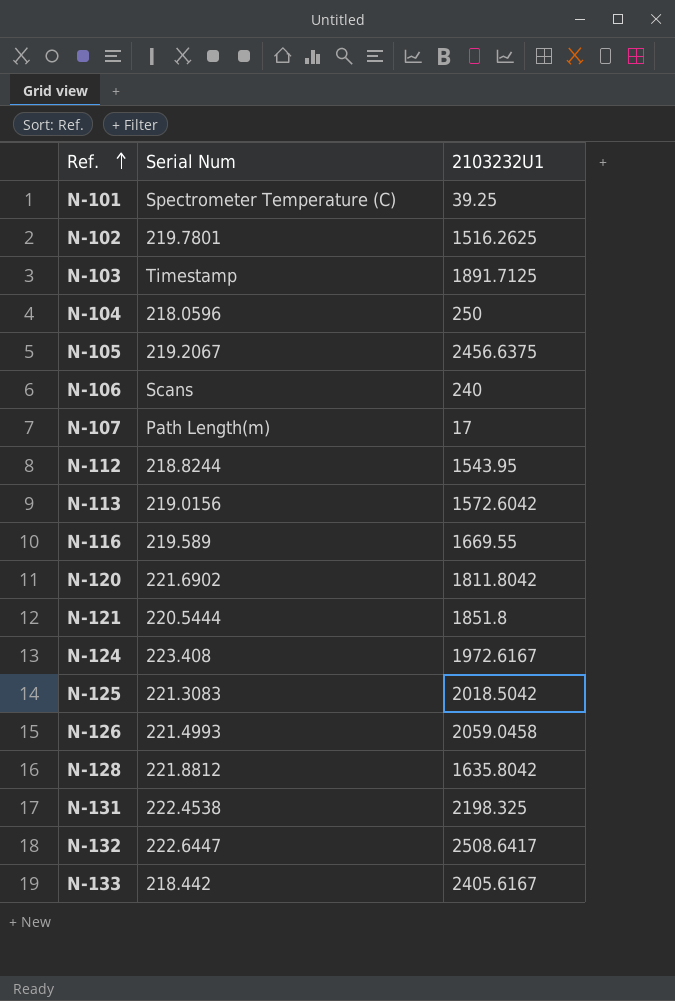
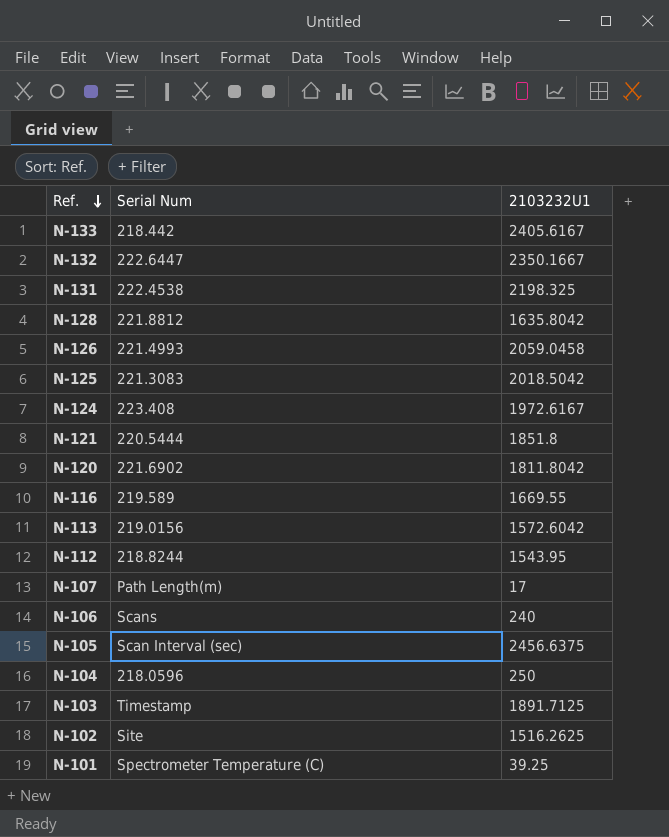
row order: Ref. ascending -> Ref. descending
N-132 | 2103232U1: 2508.6417 -> 2350.1667
N-105 | Serial Num: 219.2067 -> Scan Interval (sec)
N-102 | Serial Num: 219.7801 -> Site

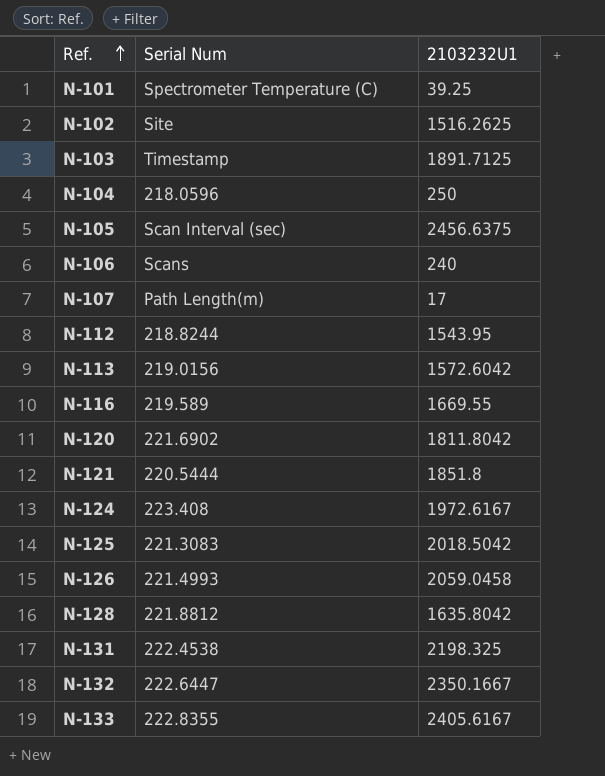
row order: Ref. descending -> Ref. ascending
N-133 | Serial Num: 218.442 -> 222.8355

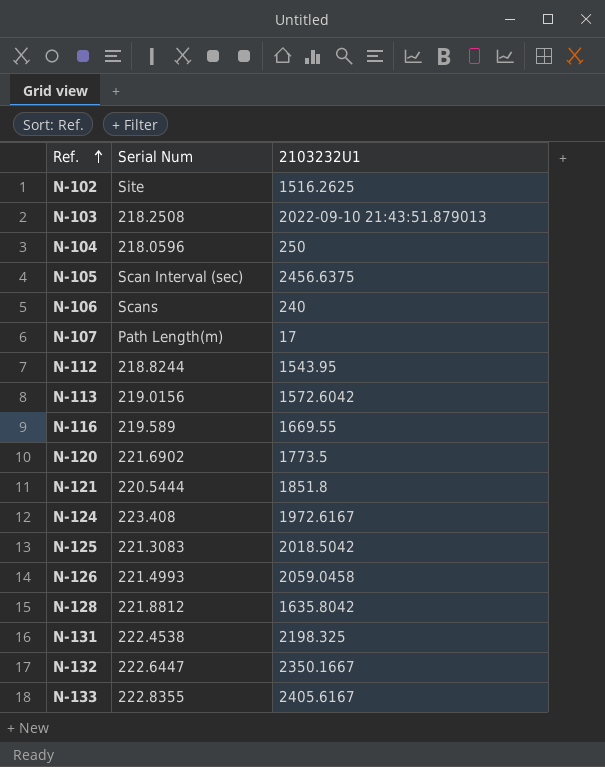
row N-101: Spectrometer Temperature (C) | 39.25 -> none
N-103 | Serial Num: Timestamp -> 218.2508
N-103 | 2103232U1: 1891.7125 -> 2022-09-10 21:43:51.879013
N-120 | 2103232U1: 1811.8042 -> 1773.5

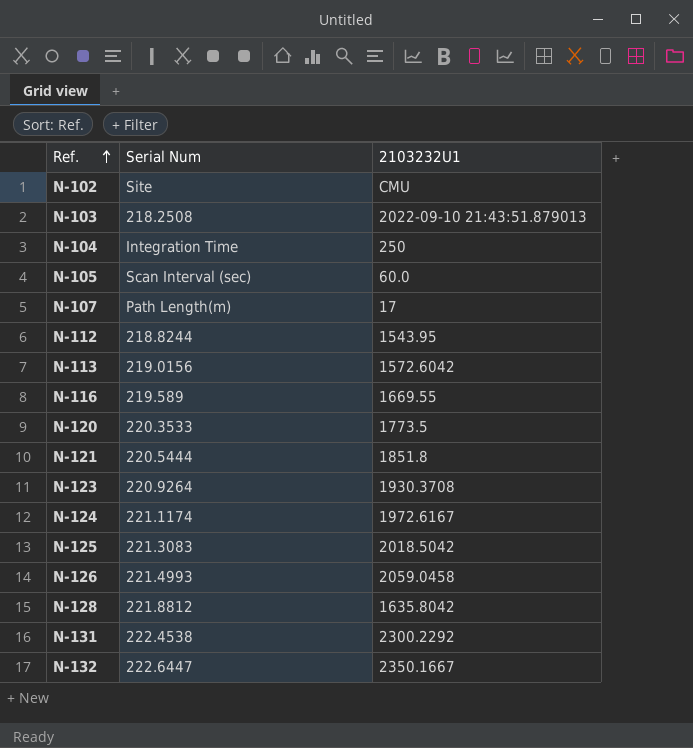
row N-106: Scans | 240 -> none
row N-133: 222.8355 | 2405.6167 -> none
N-102 | 2103232U1: 1516.2625 -> CMU
N-104 | Serial Num: 218.0596 -> Integration Time
N-105 | 2103232U1: 2456.6375 -> 60.0
N-120 | Serial Num: 221.6902 -> 220.3533
row N-123: none -> 220.9264 | 1930.3708
N-124 | Serial Num: 223.408 -> 221.1174
N-131 | 2103232U1: 2198.325 -> 2300.2292

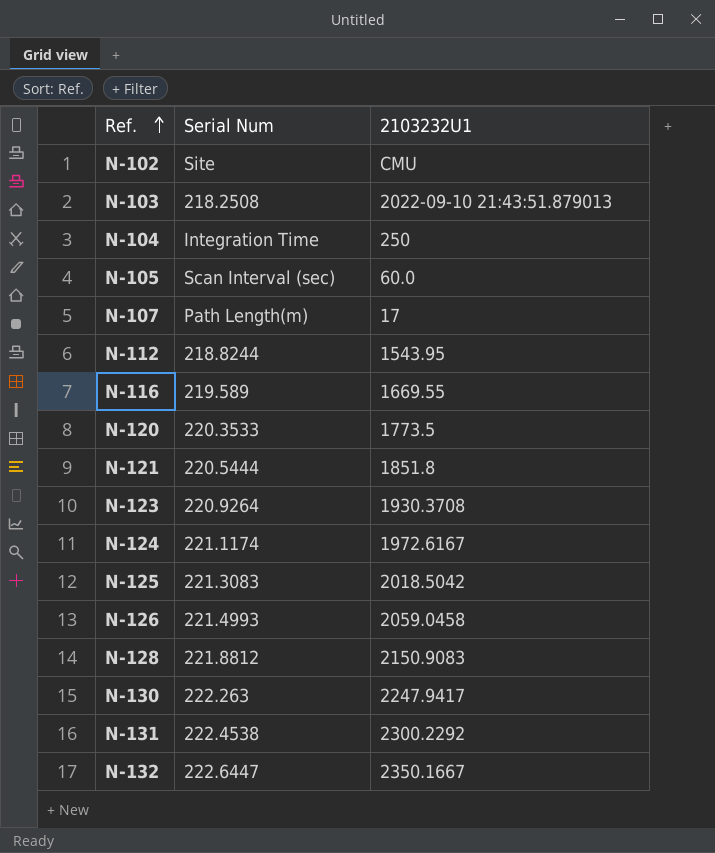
row N-113: 219.0156 | 1572.6042 -> none
N-128 | 2103232U1: 1635.8042 -> 2150.9083
row N-130: none -> 222.263 | 2247.9417

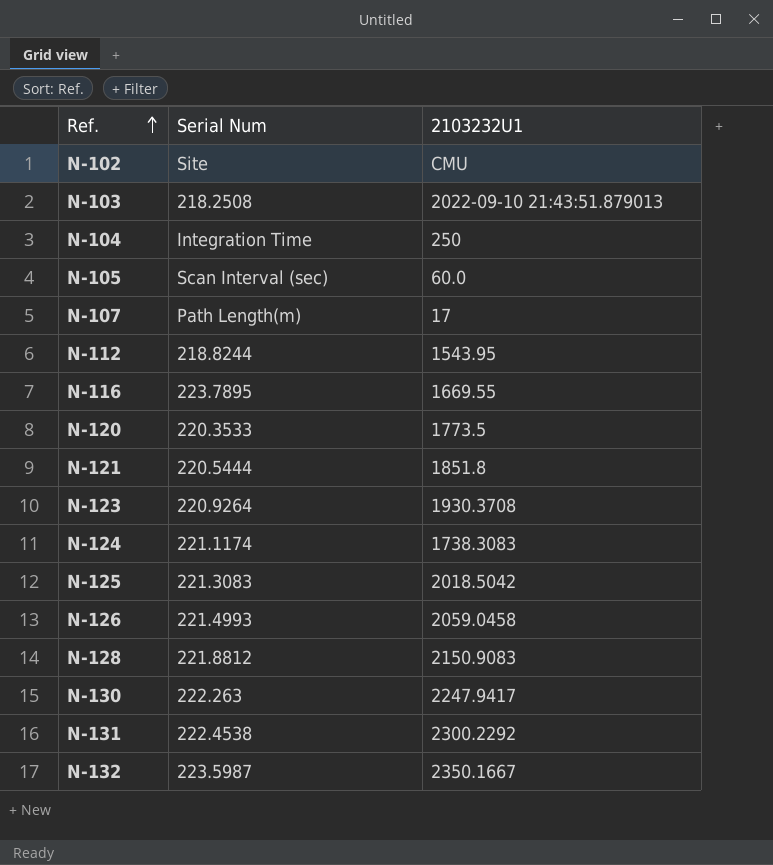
N-116 | Serial Num: 219.589 -> 223.7895
N-124 | 2103232U1: 1972.6167 -> 1738.3083
N-132 | Serial Num: 222.6447 -> 223.5987

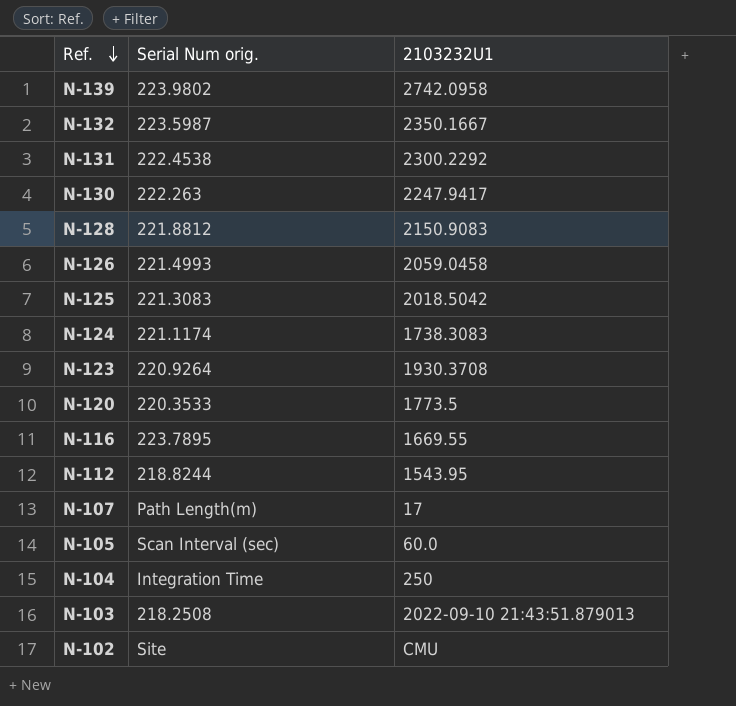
row order: Ref. ascending -> Ref. descending
column name: Serial Num -> Serial Num orig.
row N-121: 220.5444 | 1851.8 -> none
row N-139: none -> 223.9802 | 2742.0958

